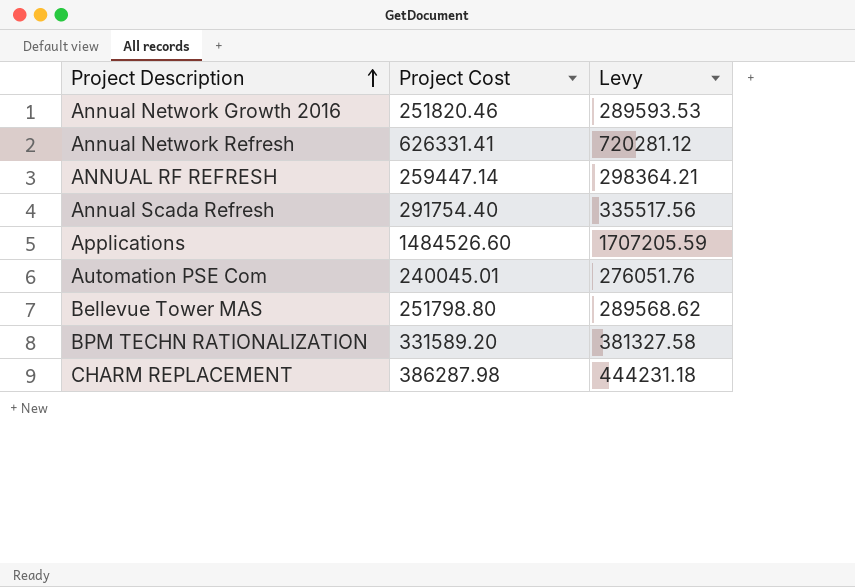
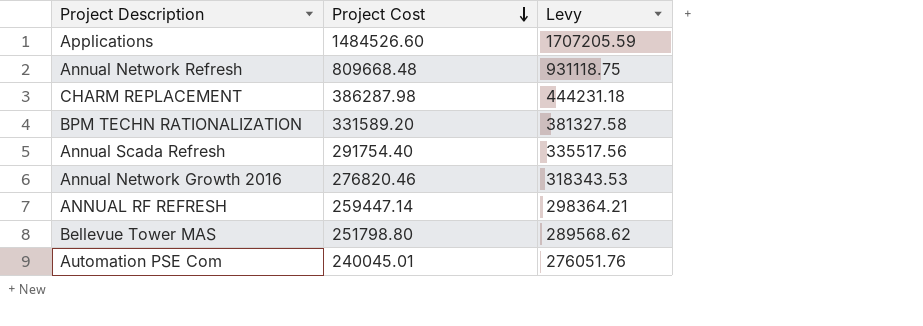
row order: Project Description ascending -> Project Cost descending
Annual Network Refresh | Project Cost: 626331.41 -> 809668.48
Annual Network Refresh | Levy: 720281.12 -> 931118.75
Annual Network Growth 2016 | Project Cost: 251820.46 -> 276820.46
Annual Network Growth 2016 | Levy: 289593.53 -> 318343.53

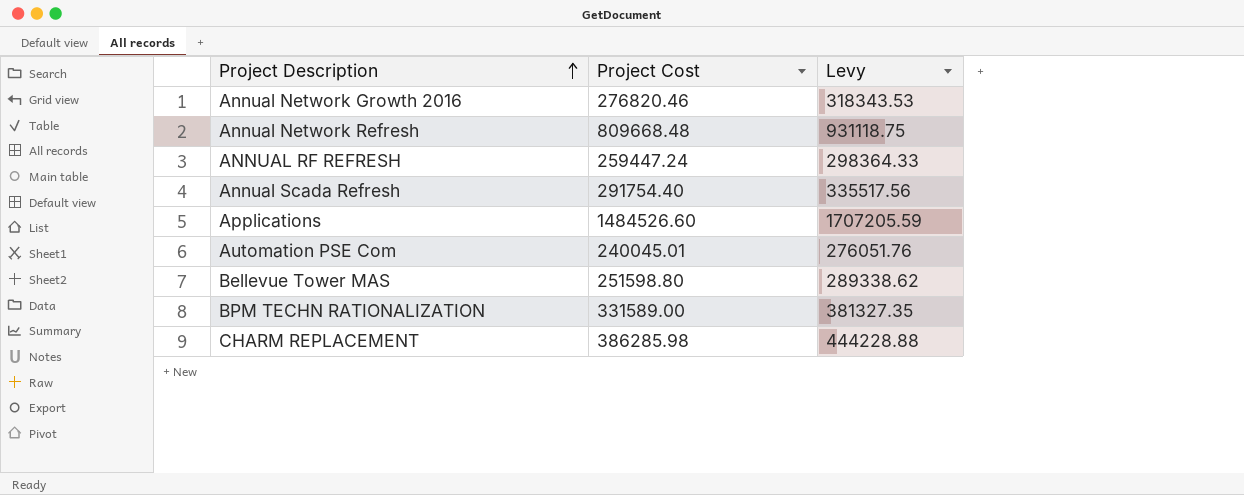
row order: Project Cost descending -> Project Description ascending
ANNUAL RF REFRESH | Project Cost: 259447.14 -> 259447.24
ANNUAL RF REFRESH | Levy: 298364.21 -> 298364.33
Bellevue Tower MAS | Project Cost: 251798.80 -> 251598.80
Bellevue Tower MAS | Levy: 289568.62 -> 289338.62
BPM TECHN RATIONALIZATION | Project Cost: 331589.20 -> 331589.00
BPM TECHN RATIONALIZATION | Levy: 381327.58 -> 381327.35
CHARM REPLACEMENT | Project Cost: 386287.98 -> 386285.98
CHARM REPLACEMENT | Levy: 444231.18 -> 444228.88

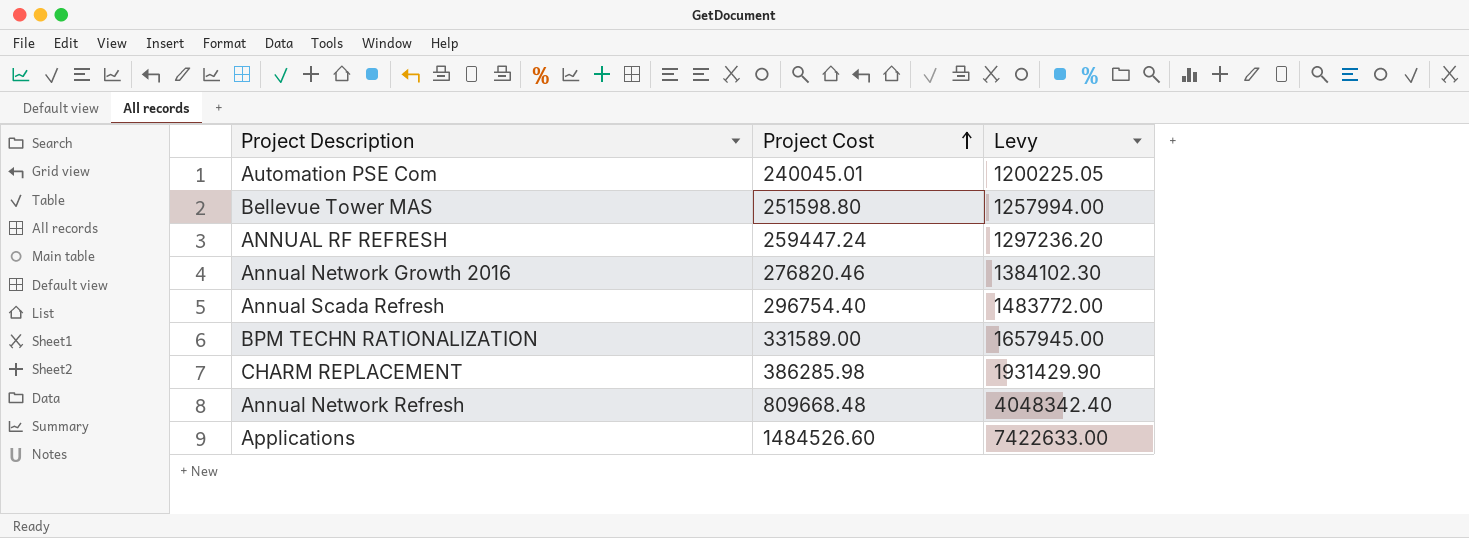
row order: Project Description ascending -> Project Cost ascending
column Levy | formula: [Project Cost] * 1.15 -> [Project Cost] * 5
Annual Scada Refresh | Project Cost: 291754.40 -> 296754.40

